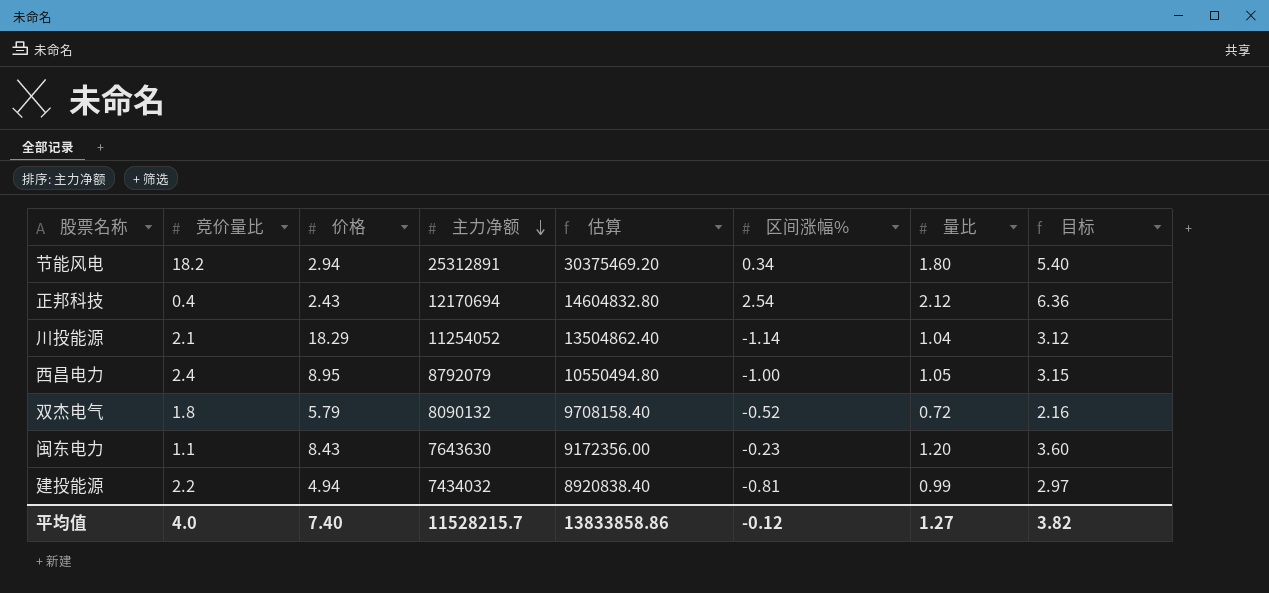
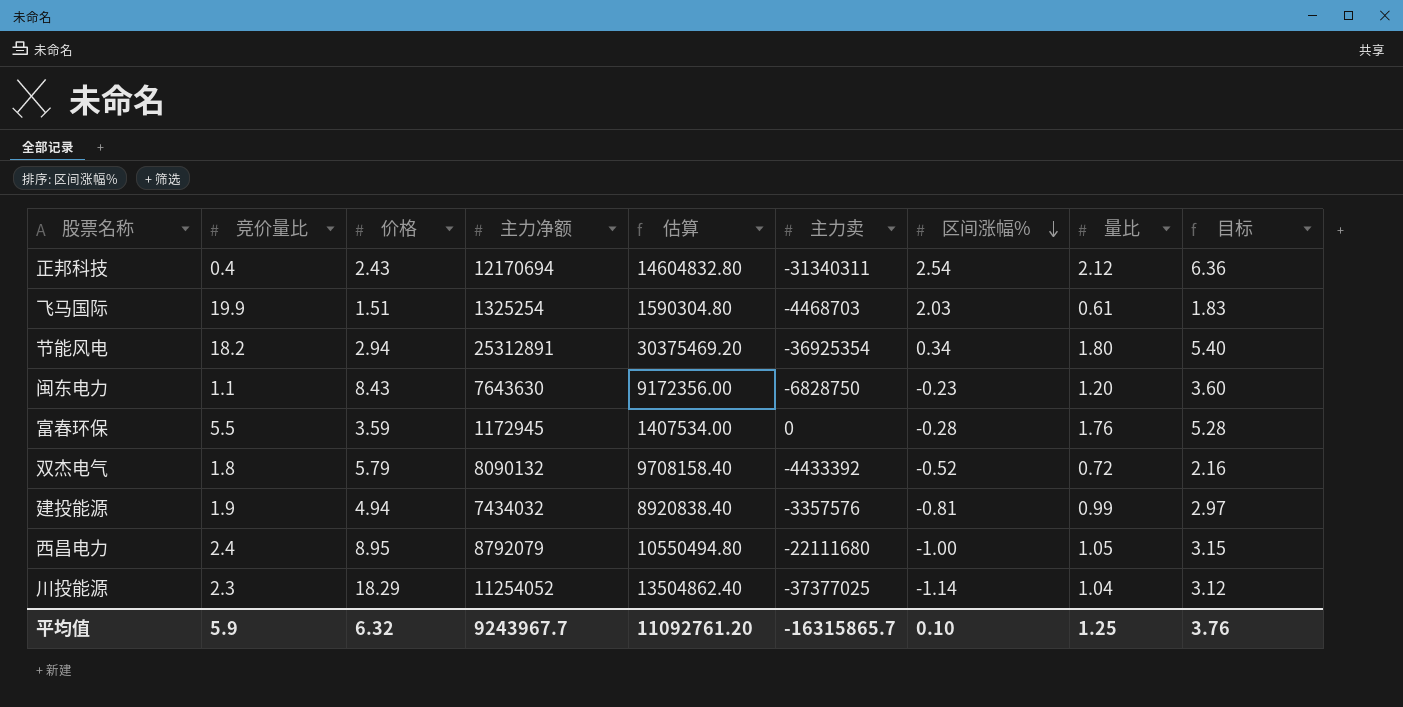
row order: 主力净额 descending -> 区间涨幅% descending
column 主力卖 | position: none -> 6
row 飞马国际: none -> 19.9 | 1.51 | 1325254 | 1590304.80 | -4468703 | 2.03 | 0.61 | 1.83
row 富春环保: none -> 5.5 | 3.59 | 1172945 | 1407534.00 | 0 | -0.28 | 1.76 | 5.28
建投能源 | 竞价量比: 2.2 -> 1.9
川投能源 | 竞价量比: 2.1 -> 2.3
平均值 | 竞价量比: 4.0 -> 5.9
平均值 | 价格: 7.40 -> 6.32
平均值 | 主力净额: 11528215.7 -> 9243967.7
平均值 | 估算: 13833858.86 -> 11092761.20
平均值 | 区间涨幅%: -0.12 -> 0.10
平均值 | 量比: 1.27 -> 1.25
平均值 | 目标: 3.82 -> 3.76

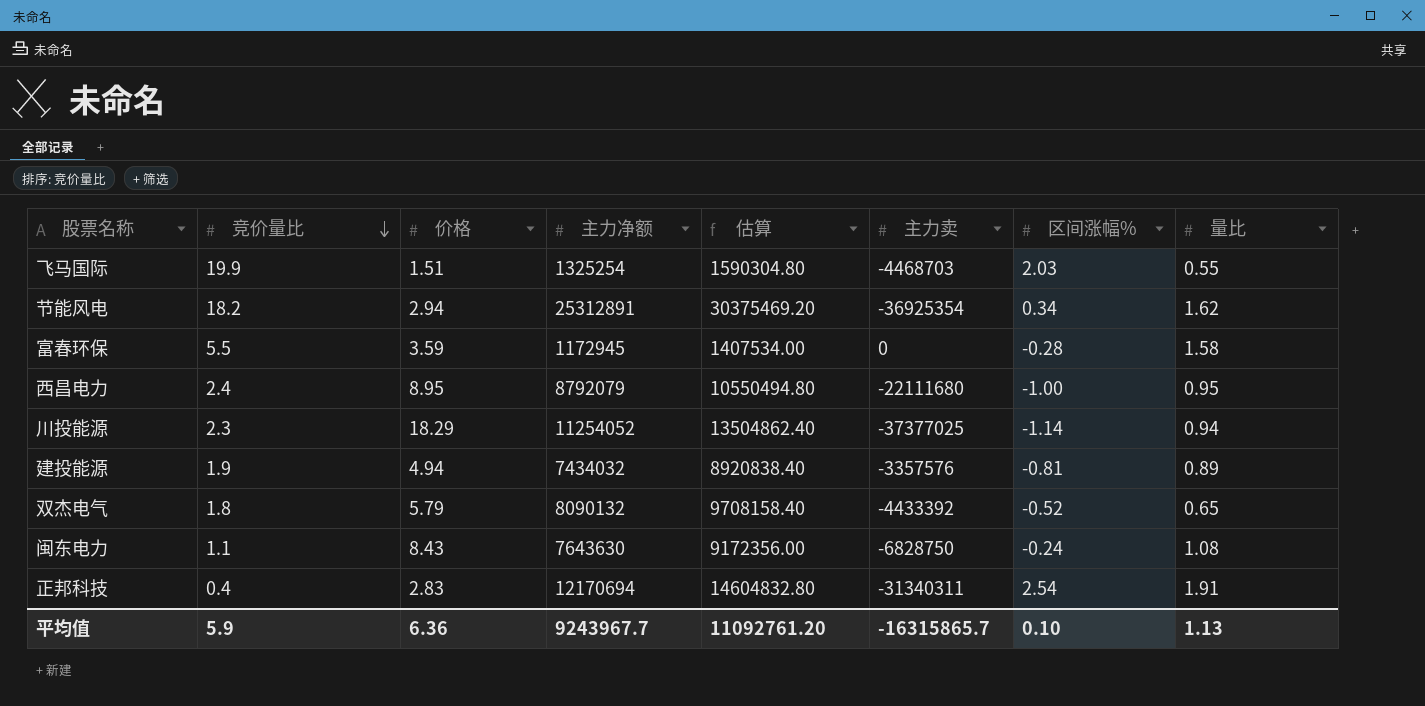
row order: 区间涨幅% descending -> 竞价量比 descending
column 目标 | formula: [量比] * 3 -> none
飞马国际 | 量比: 0.61 -> 0.55
节能风电 | 量比: 1.80 -> 1.62
富春环保 | 量比: 1.76 -> 1.58
西昌电力 | 量比: 1.05 -> 0.95
川投能源 | 量比: 1.04 -> 0.94
建投能源 | 量比: 0.99 -> 0.89
双杰电气 | 量比: 0.72 -> 0.65
闽东电力 | 区间涨幅%: -0.23 -> -0.24
闽东电力 | 量比: 1.20 -> 1.08
正邦科技 | 价格: 2.43 -> 2.83
正邦科技 | 量比: 2.12 -> 1.91
平均值 | 价格: 6.32 -> 6.36
平均值 | 量比: 1.25 -> 1.13

